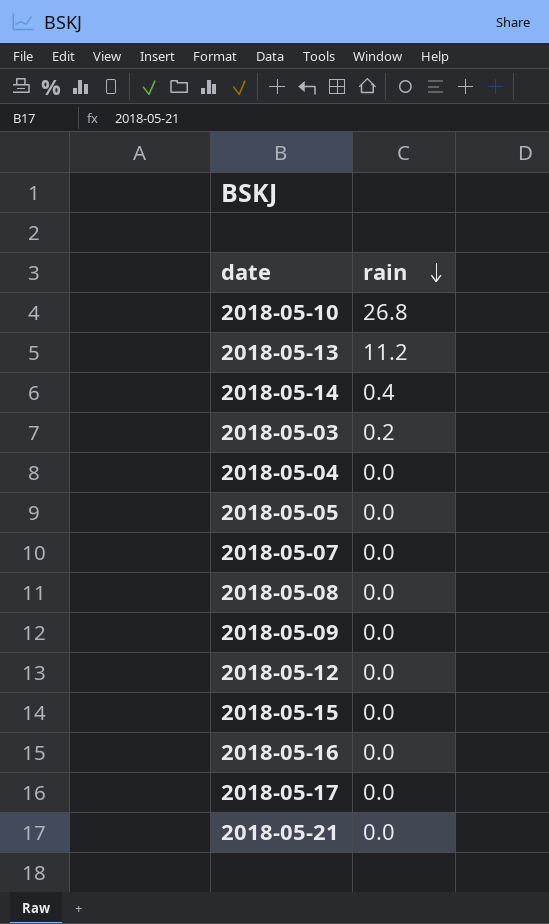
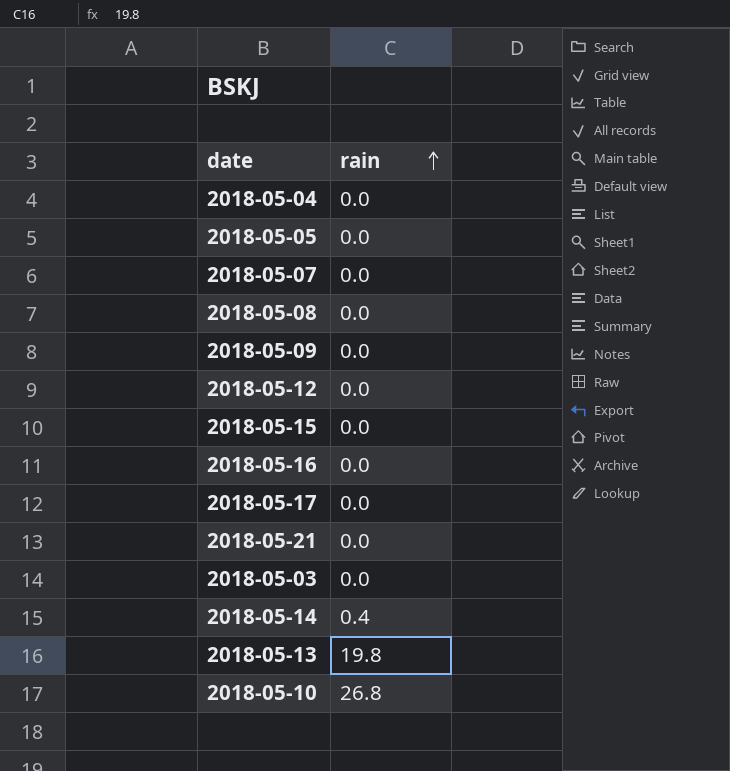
row order: rain descending -> rain ascending
2018-05-03 | rain: 0.2 -> 0.0
2018-05-13 | rain: 11.2 -> 19.8

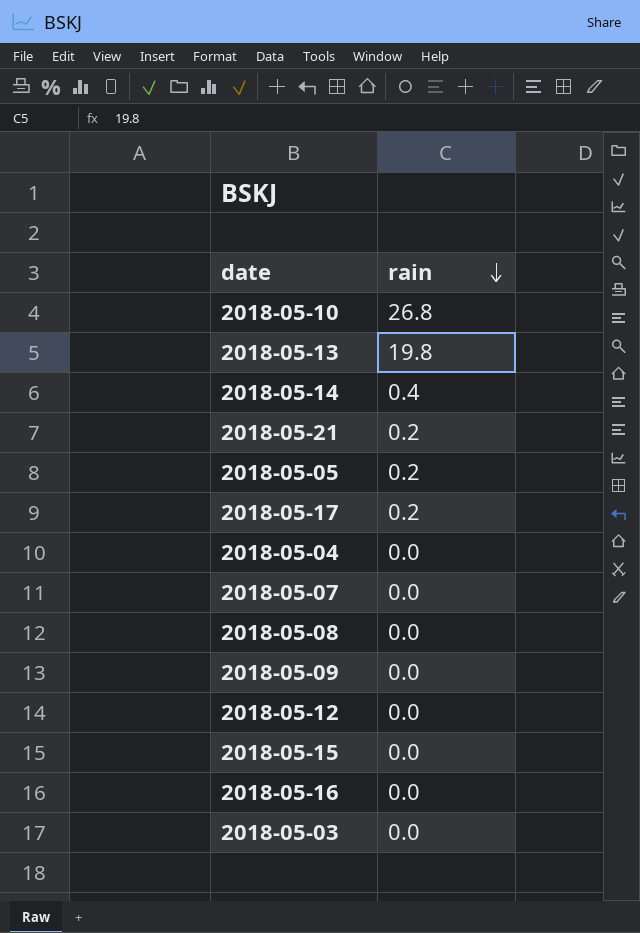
row order: rain ascending -> rain descending
2018-05-21 | rain: 0.0 -> 0.2
2018-05-05 | rain: 0.0 -> 0.2
2018-05-17 | rain: 0.0 -> 0.2

